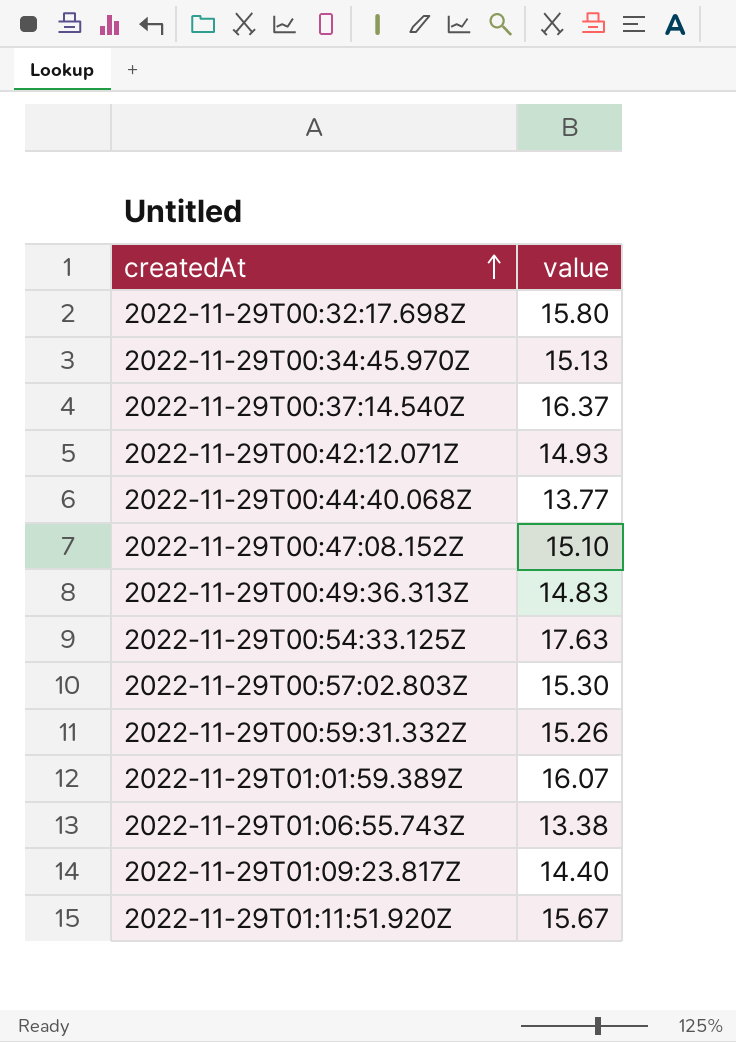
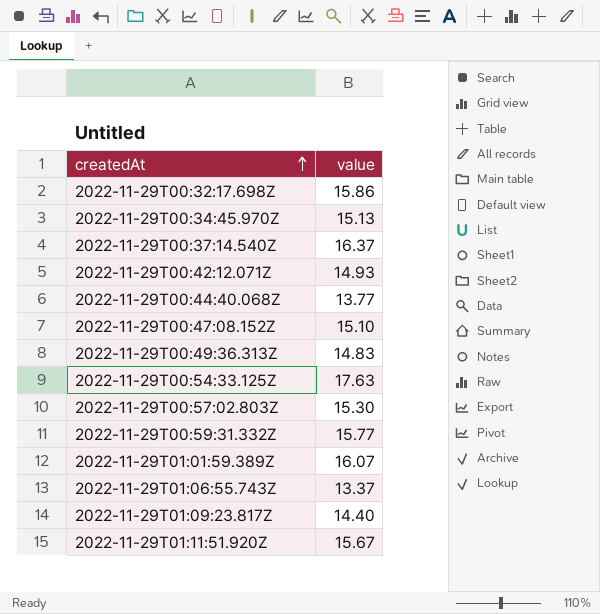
2022-11-29T00:32:17.698Z | value: 15.80 -> 15.86
2022-11-29T00:59:31.332Z | value: 15.26 -> 15.77
2022-11-29T01:06:55.743Z | value: 13.38 -> 13.37

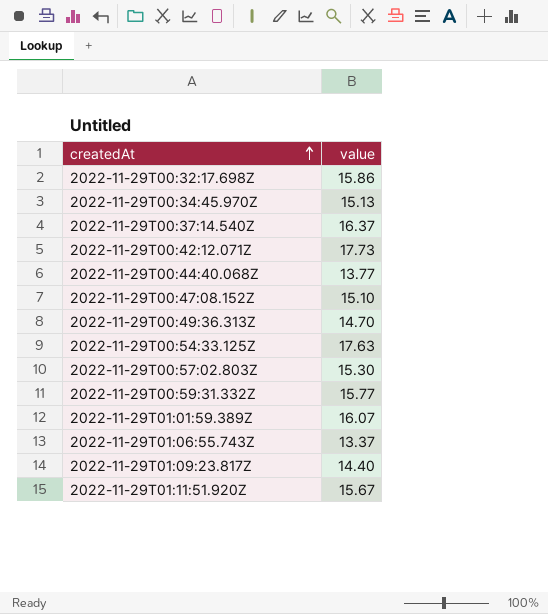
2022-11-29T00:42:12.071Z | value: 14.93 -> 17.73
2022-11-29T00:49:36.313Z | value: 14.83 -> 14.70

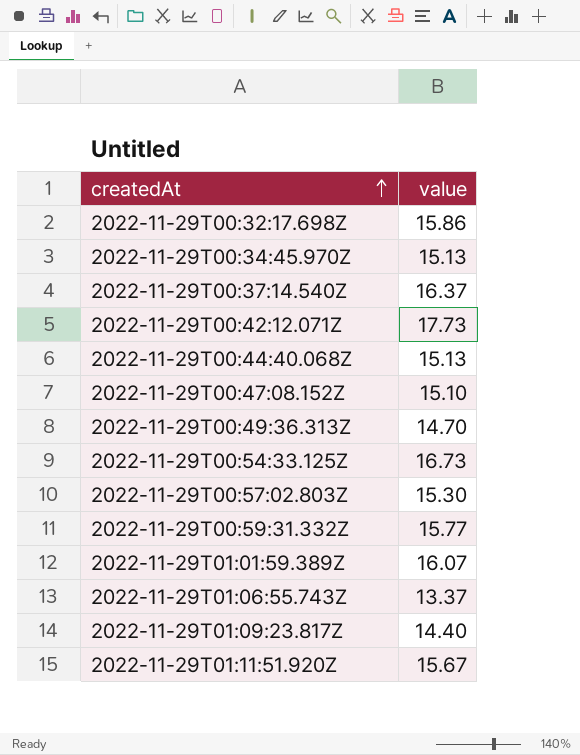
2022-11-29T00:44:40.068Z | value: 13.77 -> 15.13
2022-11-29T00:54:33.125Z | value: 17.63 -> 16.73

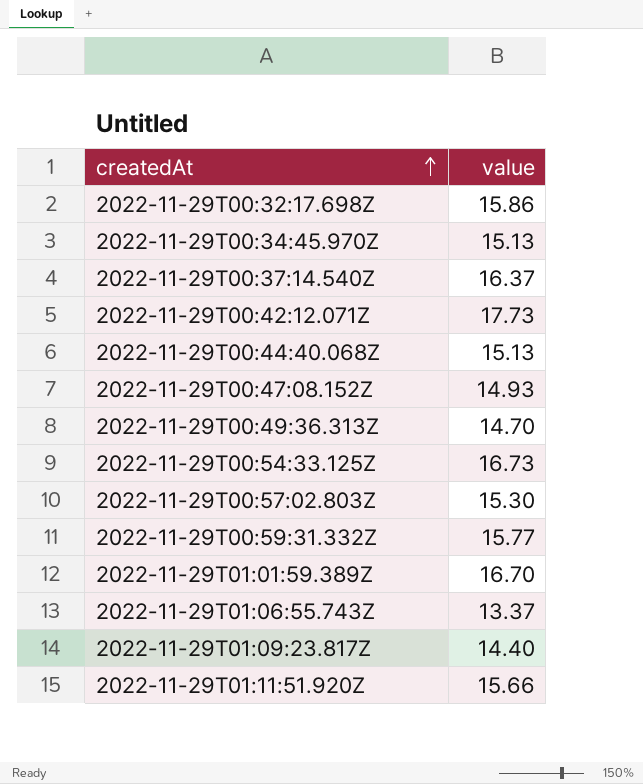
2022-11-29T00:47:08.152Z | value: 15.10 -> 14.93
2022-11-29T01:01:59.389Z | value: 16.07 -> 16.70
2022-11-29T01:11:51.920Z | value: 15.67 -> 15.66

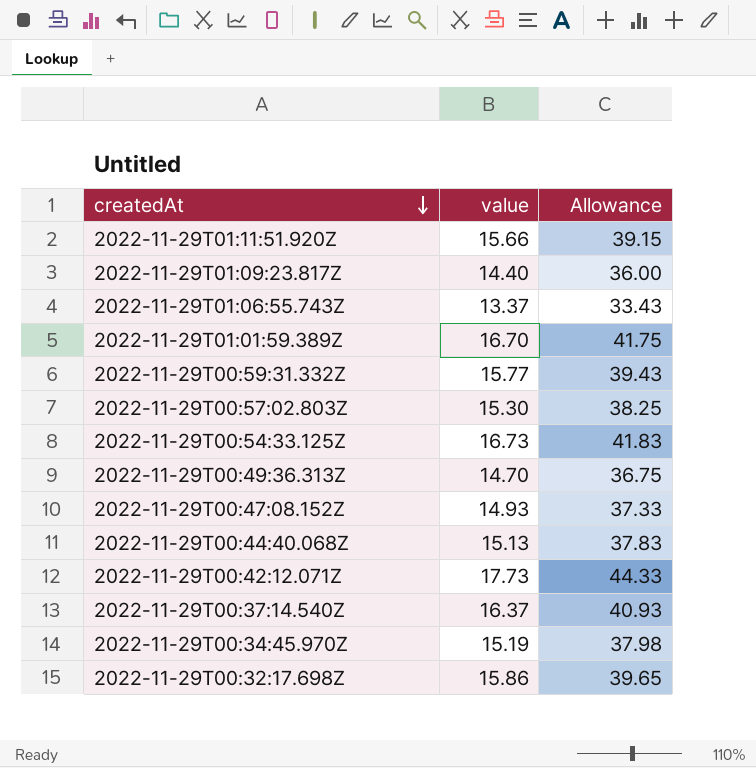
row order: createdAt ascending -> createdAt descending
column Allowance | formula: none -> [value] * 2.5
2022-11-29T00:34:45.970Z | value: 15.13 -> 15.19

